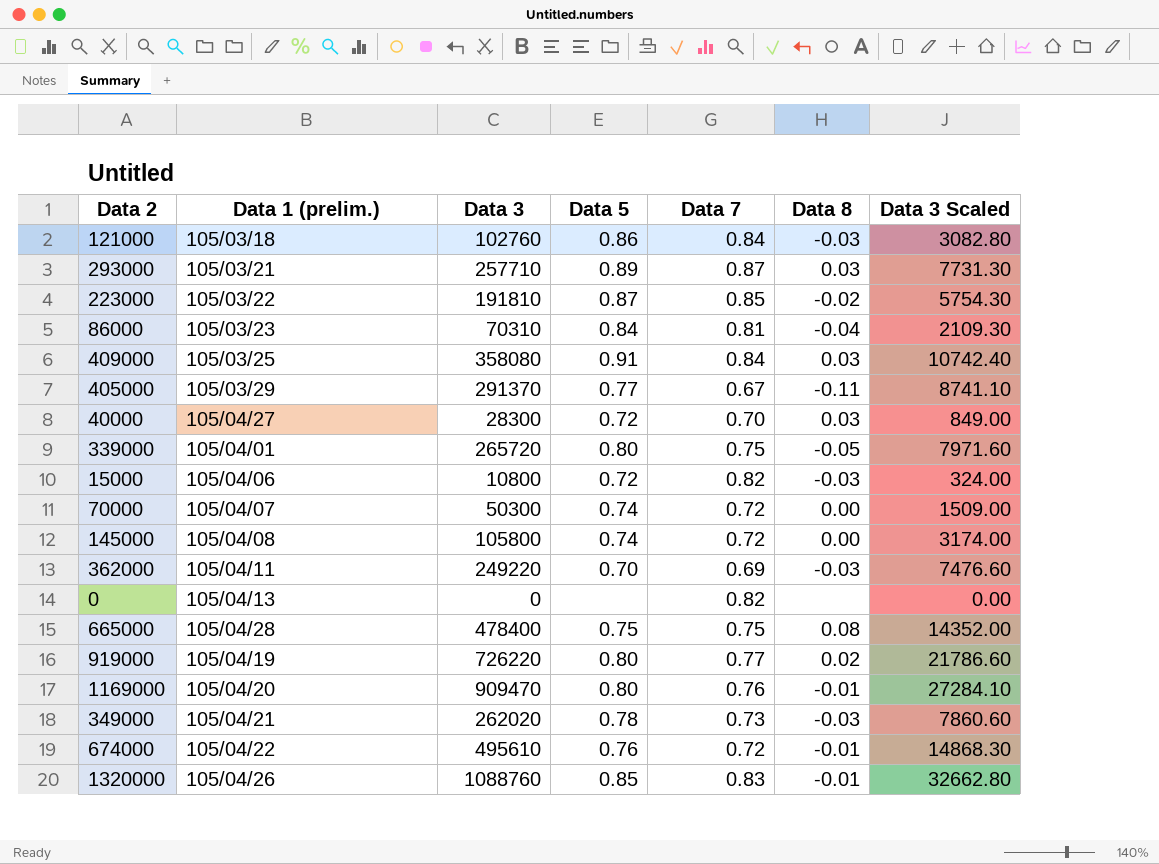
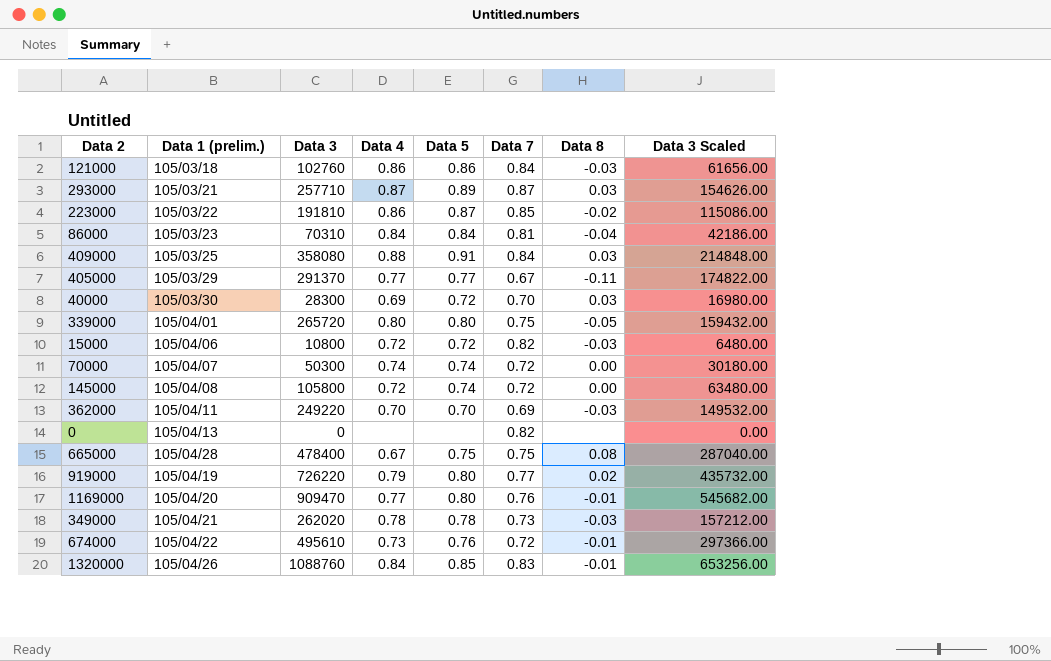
column Data 4 | position: none -> 4
column Data 3 Scaled | formula: [Data 3] * 0.03 -> [Data 3] * 0.6
40000 | Data 1 (prelim.): 105/04/27 -> 105/03/30

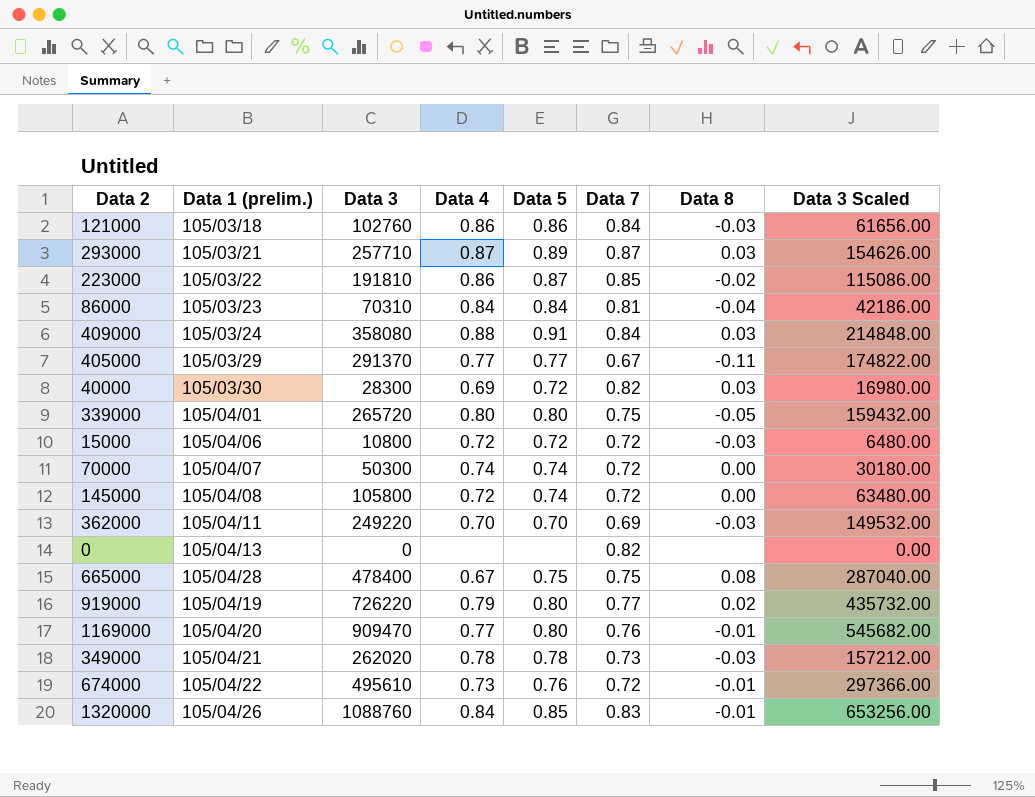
409000 | Data 1 (prelim.): 105/03/25 -> 105/03/24
40000 | Data 7: 0.70 -> 0.82
15000 | Data 7: 0.82 -> 0.72

